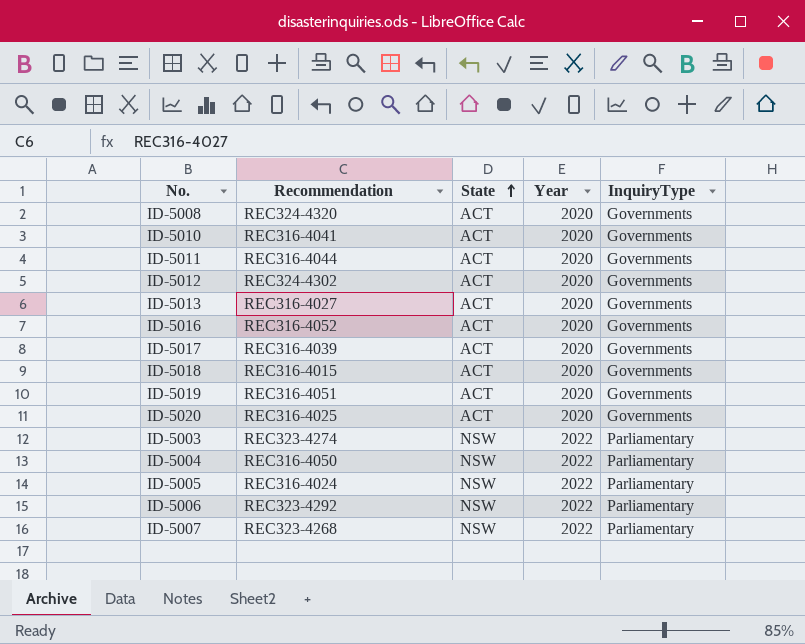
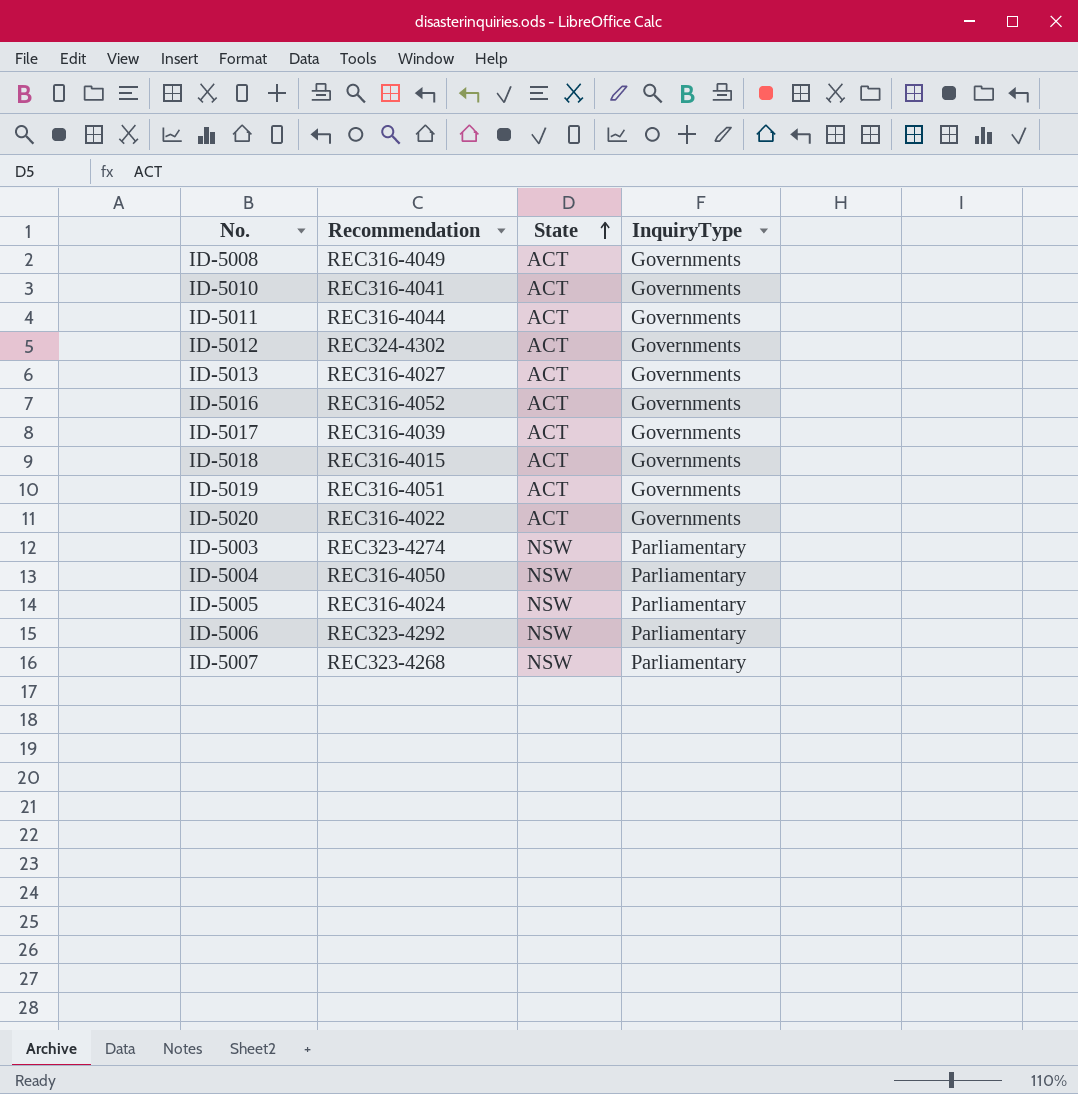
column Year | position: 4 -> none
ID-5008 | Recommendation: REC324-4320 -> REC316-4049
ID-5020 | Recommendation: REC316-4025 -> REC316-4022

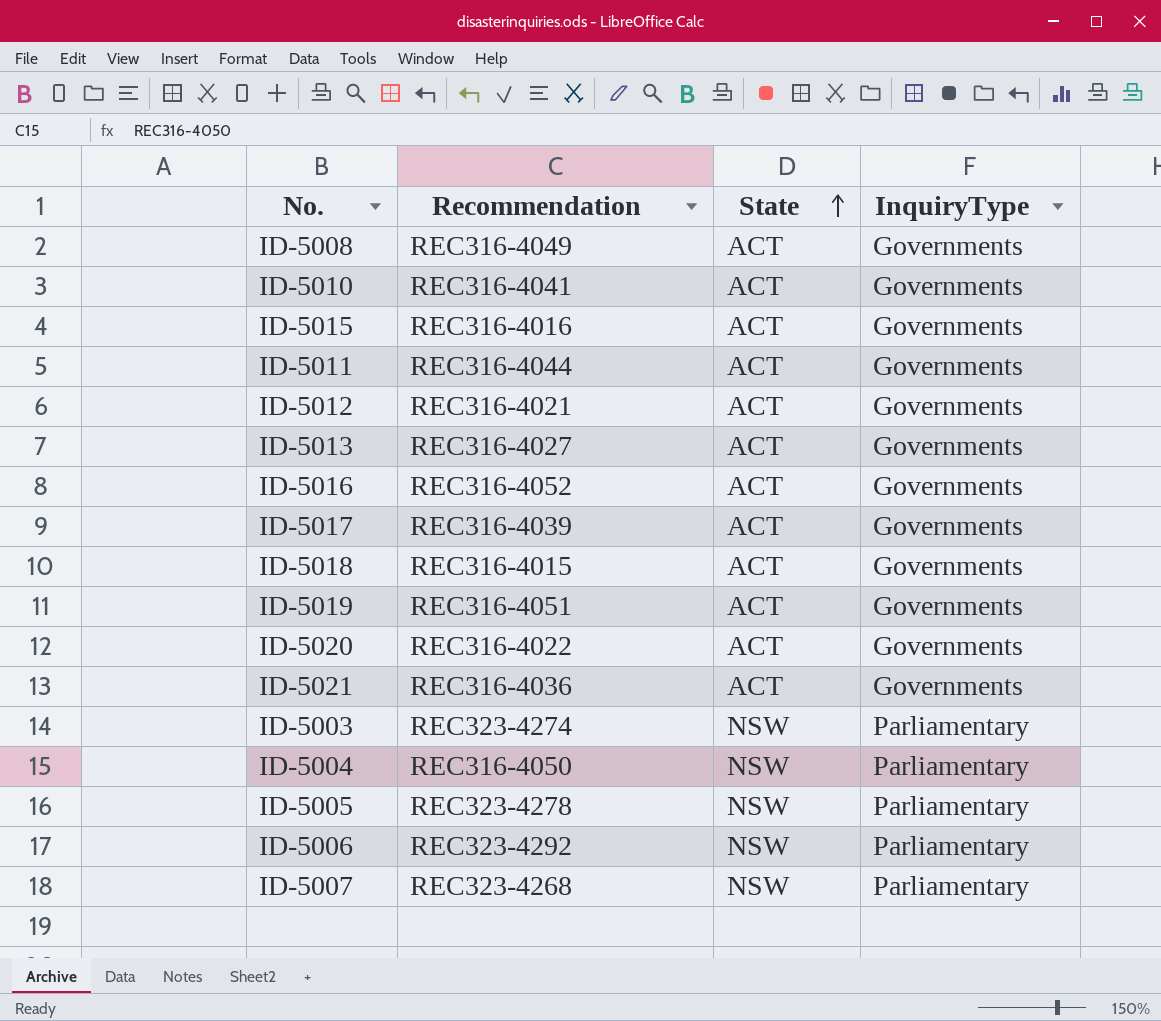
row ID-5015: none -> REC316-4016 | ACT | Governments
ID-5012 | Recommendation: REC324-4302 -> REC316-4021
row ID-5021: none -> REC316-4036 | ACT | Governments
ID-5005 | Recommendation: REC316-4024 -> REC323-4278

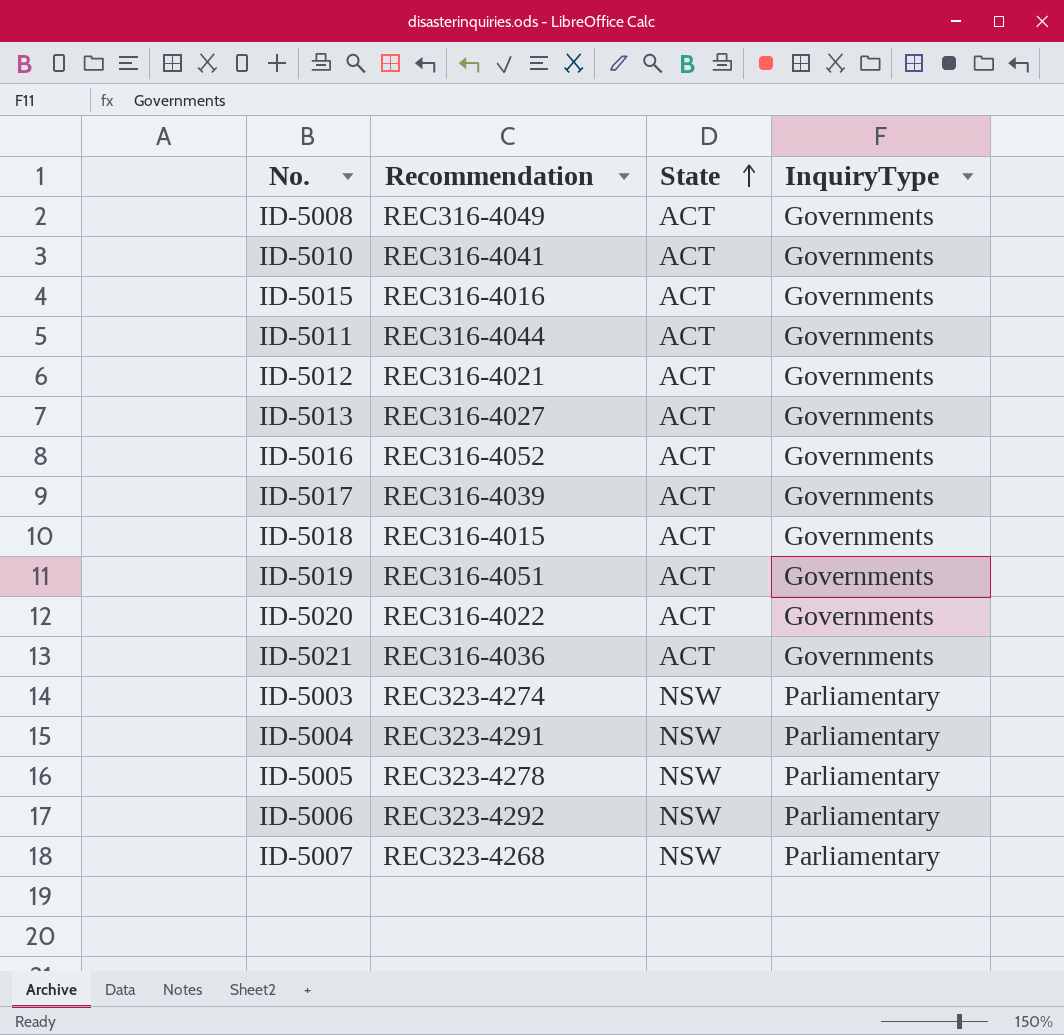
ID-5004 | Recommendation: REC316-4050 -> REC323-4291

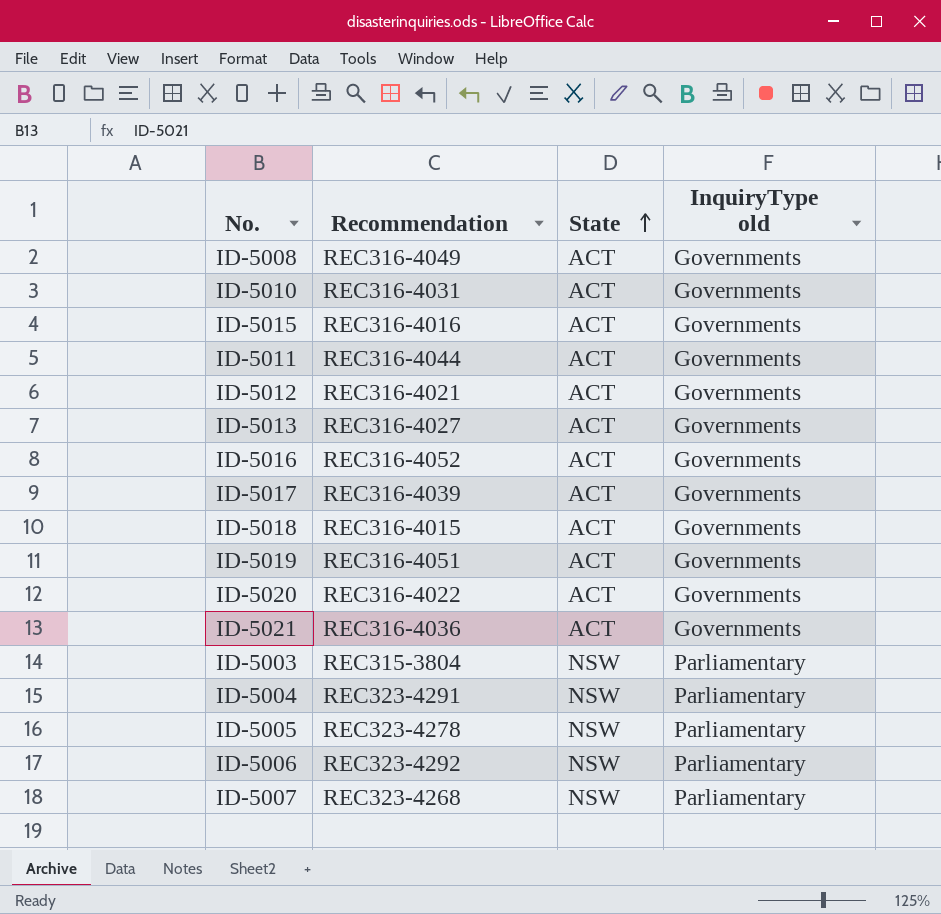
column name: InquiryType -> InquiryType old
ID-5010 | Recommendation: REC316-4041 -> REC316-4031
ID-5003 | Recommendation: REC323-4274 -> REC315-3804

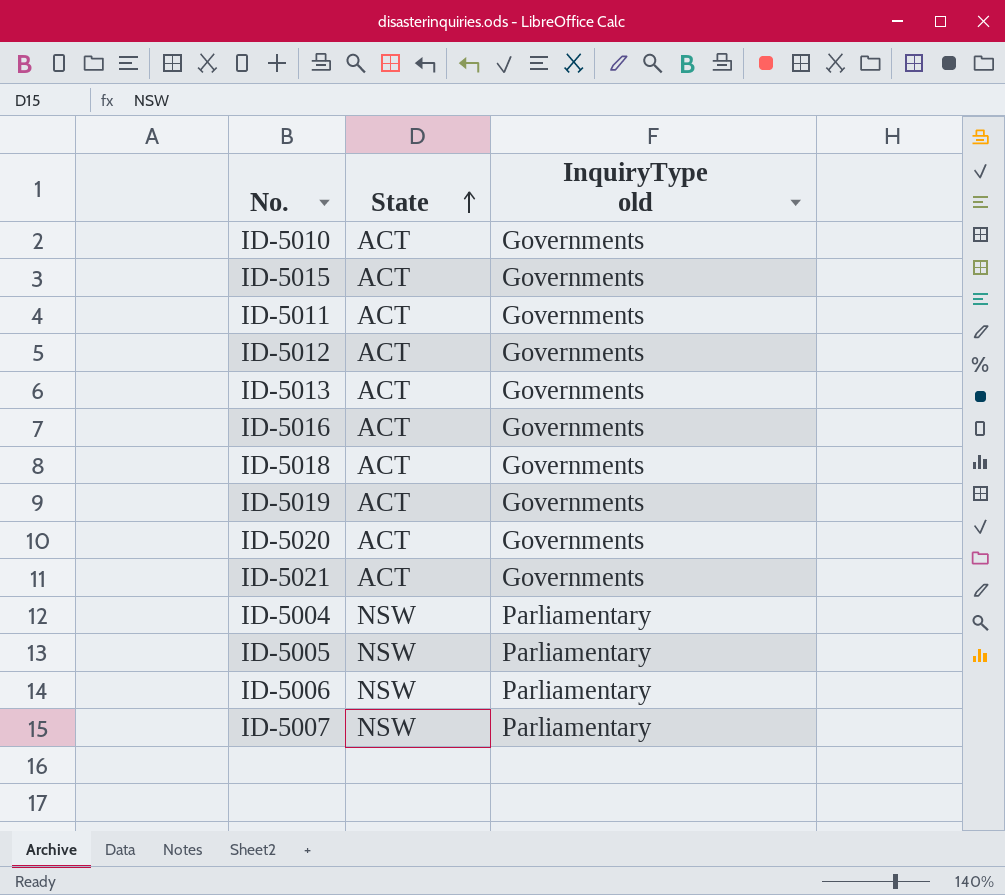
column Recommendation | position: 2 -> none
row ID-5008: REC316-4049 | ACT | Governments -> none
row ID-5017: REC316-4039 | ACT | Governments -> none
row ID-5003: REC315-3804 | NSW | Parliamentary -> none

